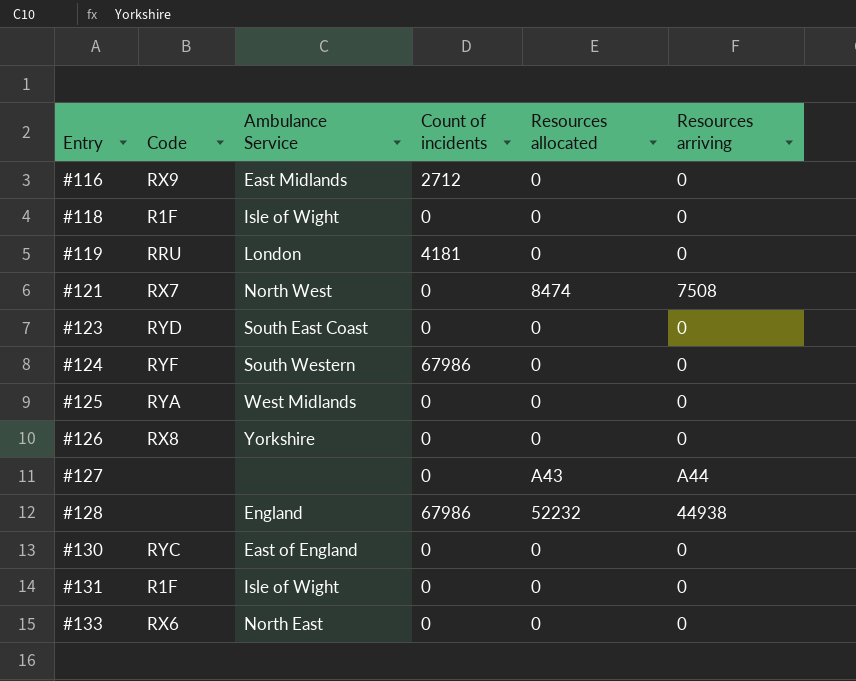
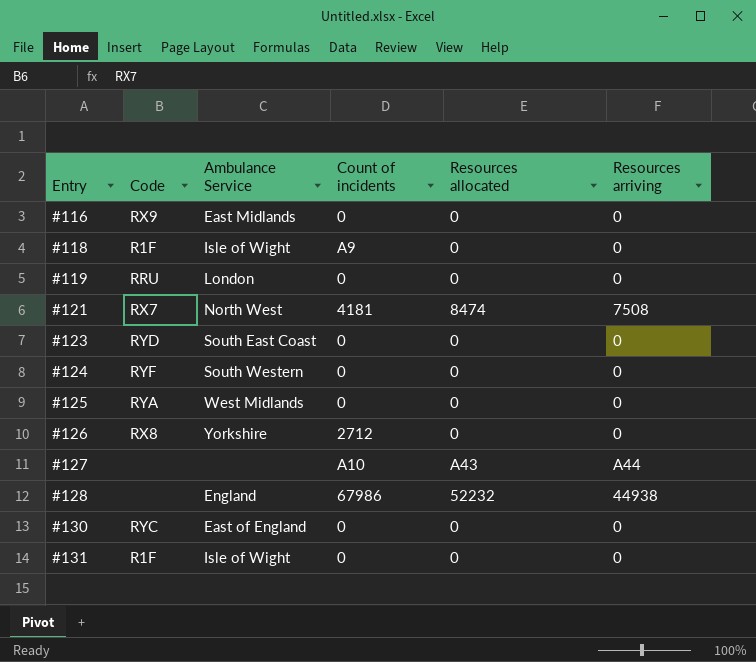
row #133: RX6 | North East | 0 | 0 | 0 -> none
#116 | Count of incidents: 2712 -> 0
#118 | Count of incidents: 0 -> A9
#119 | Count of incidents: 4181 -> 0
#121 | Count of incidents: 0 -> 4181
#124 | Count of incidents: 67986 -> 0
#126 | Count of incidents: 0 -> 2712
#127 | Count of incidents: 0 -> A10

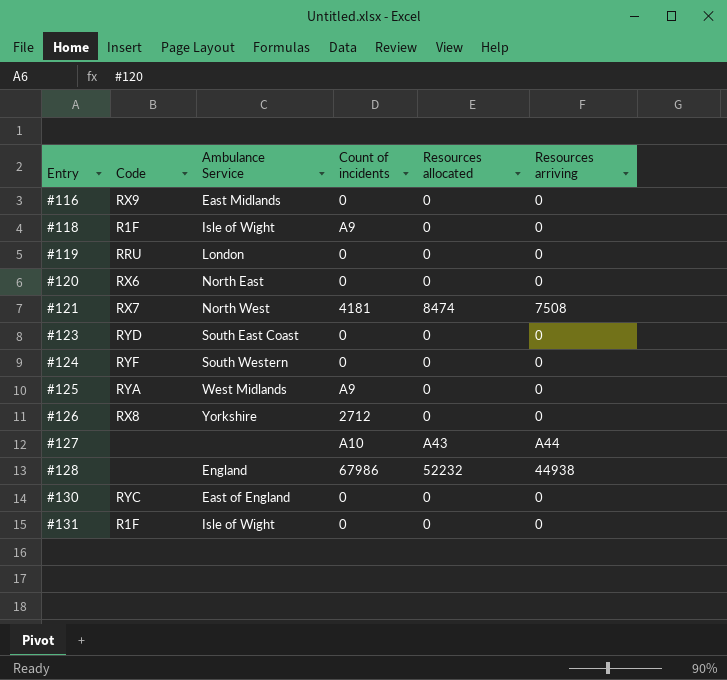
row #120: none -> RX6 | North East | 0 | 0 | 0
#125 | Count of incidents: 0 -> A9

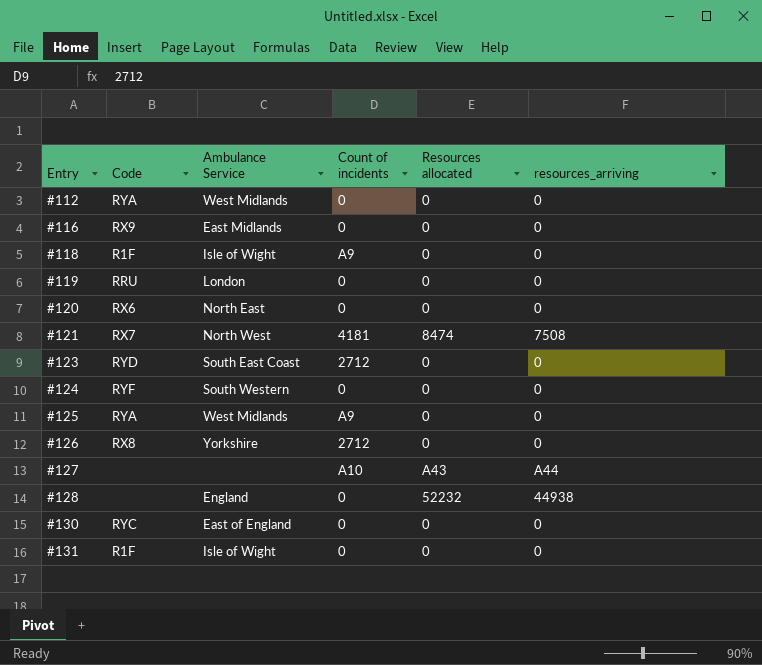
column name: Resources arriving -> resources_arriving
row #112: none -> RYA | West Midlands | 0 | 0 | 0
#123 | Count of incidents: 0 -> 2712
#128 | Count of incidents: 67986 -> 0

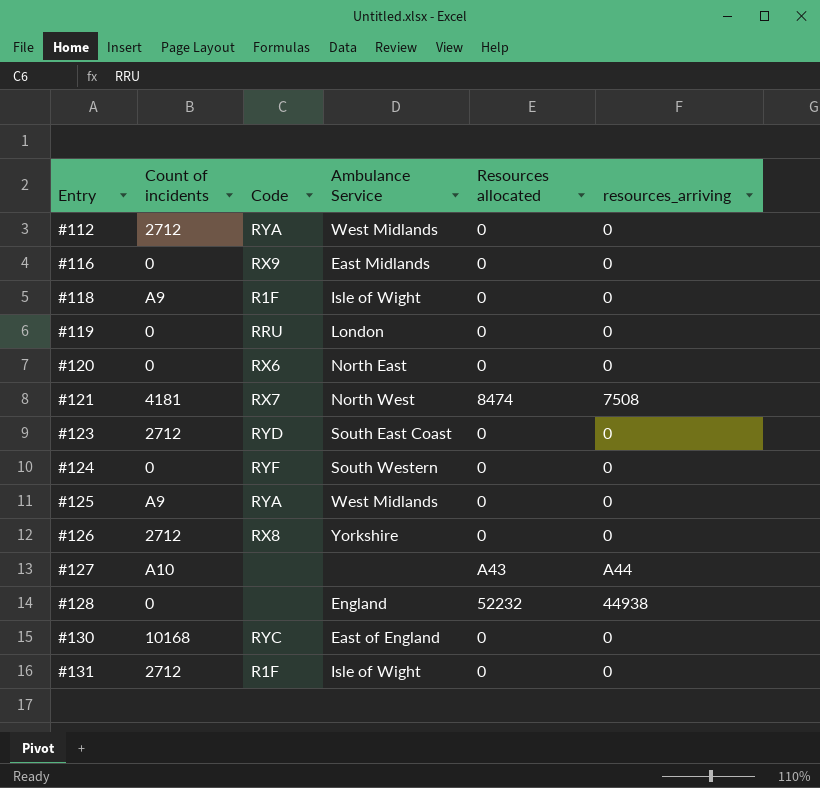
column Count of incidents | position: 4 -> 2
#112 | Count of incidents: 0 -> 2712
#130 | Count of incidents: 0 -> 10168
#131 | Count of incidents: 0 -> 2712

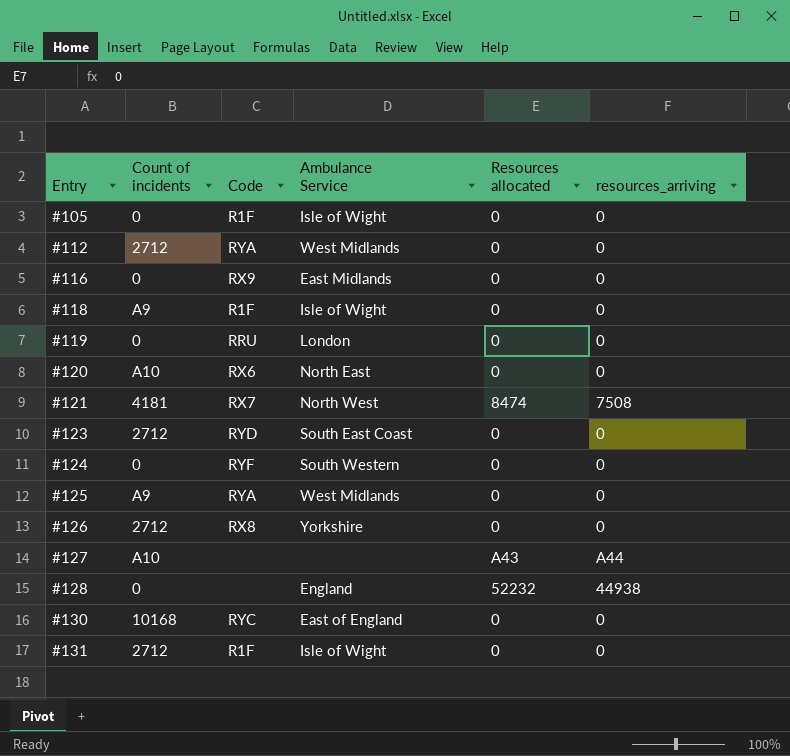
row #105: none -> 0 | R1F | Isle of Wight | 0 | 0
#120 | Count of incidents: 0 -> A10

